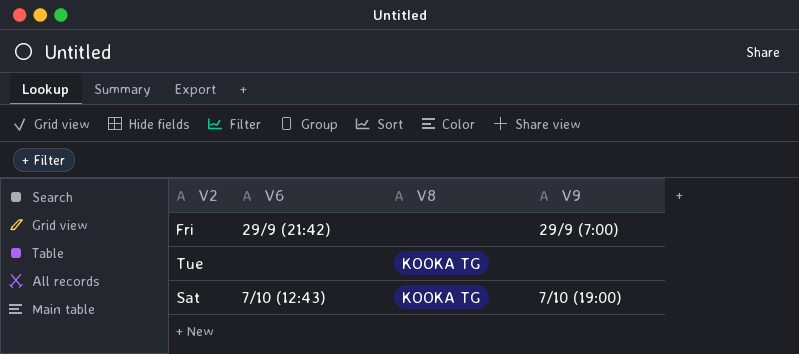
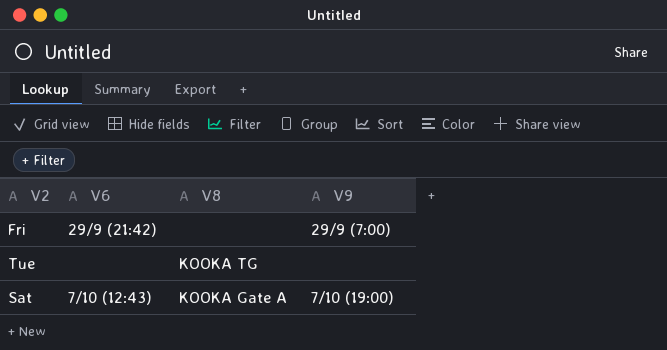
Sat | V8: KOOKA TG -> KOOKA Gate A

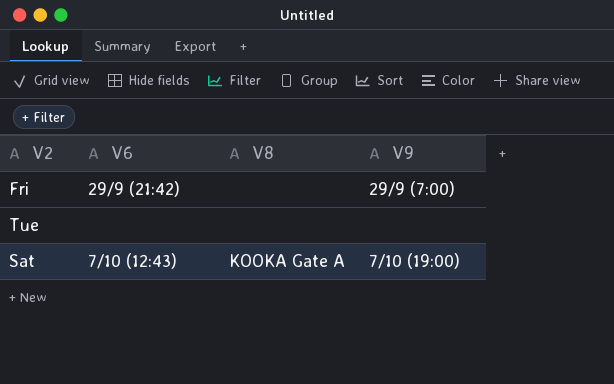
Tue | V8: KOOKA TG -> none

